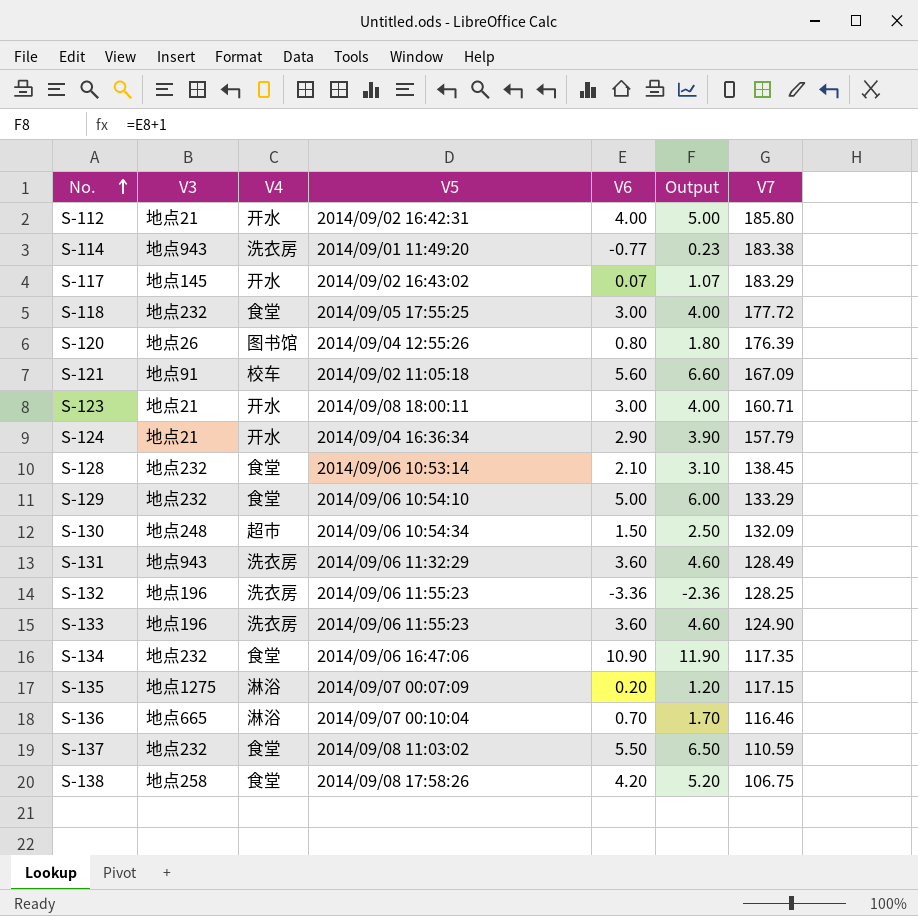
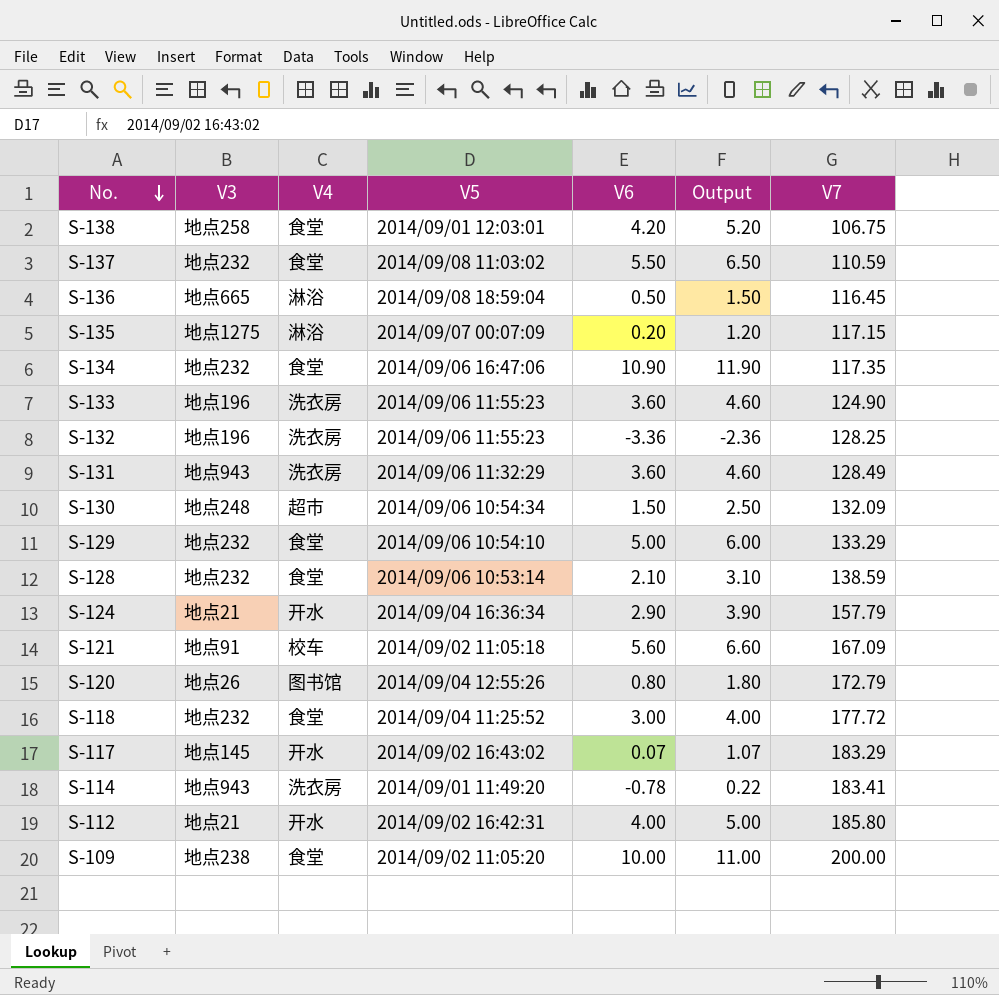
row order: No. ascending -> No. descending
row S-123: 地点21 | 开水 | 2014/09/08 18:00:11 | 3.00 | 4.00 | 160.71 -> none
S-138 | V5: 2014/09/08 17:58:26 -> 2014/09/01 12:03:01
S-136 | V5: 2014/09/07 00:10:04 -> 2014/09/08 18:59:04
S-136 | V6: 0.70 -> 0.50
S-136 | Output: 1.70 -> 1.50
S-136 | V7: 116.46 -> 116.45
S-128 | V7: 138.45 -> 138.59
S-120 | V7: 176.39 -> 172.79
S-118 | V5: 2014/09/05 17:55:25 -> 2014/09/04 11:25:52
S-114 | V6: -0.77 -> -0.78
S-114 | Output: 0.23 -> 0.22
S-114 | V7: 183.38 -> 183.41
row S-109: none -> 地点238 | 食堂 | 2014/09/02 11:05:20 | 10.00 | 11.00 | 200.00

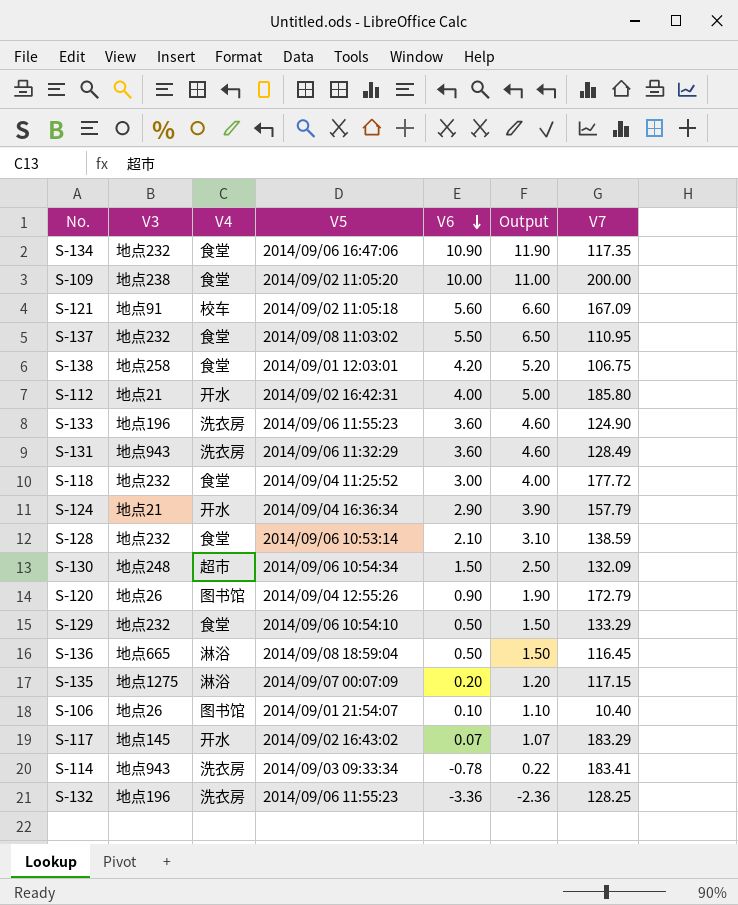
row order: No. descending -> V6 descending
S-137 | V7: 110.59 -> 110.95
S-120 | V6: 0.80 -> 0.90
S-120 | Output: 1.80 -> 1.90
S-129 | V6: 5.00 -> 0.50
S-129 | Output: 6.00 -> 1.50
row S-106: none -> 地点26 | 图书馆 | 2014/09/01 21:54:07 | 0.10 | 1.10 | 10.40
S-114 | V5: 2014/09/01 11:49:20 -> 2014/09/03 09:33:34

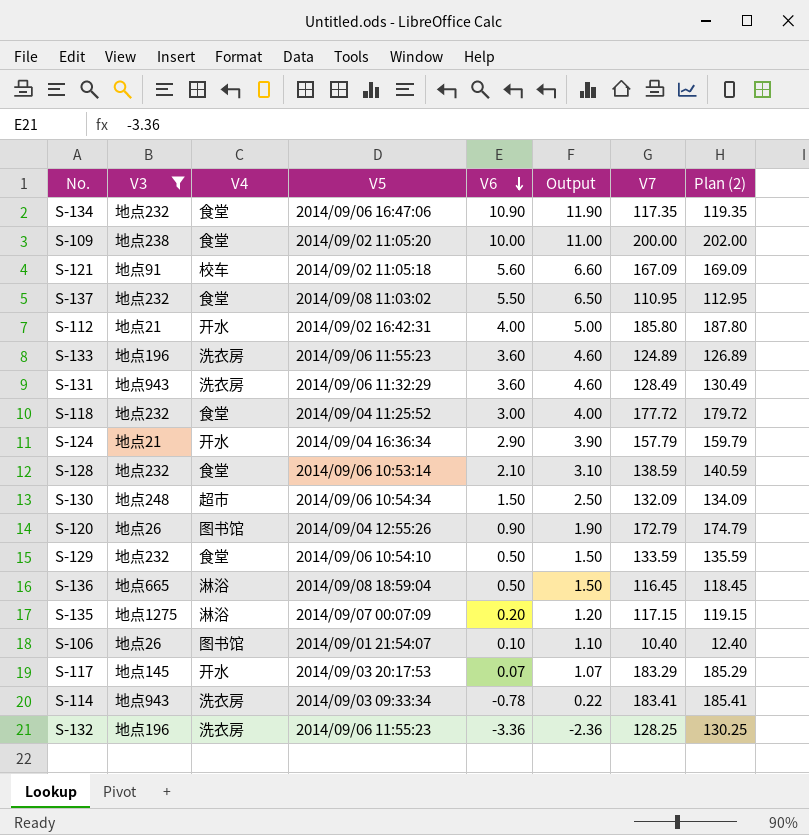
filter: none -> V3 != 地点258
column Plan (2) | formula: none -> [V7] + 2
S-133 | V7: 124.90 -> 124.89
S-129 | V7: 133.29 -> 133.59
S-117 | V5: 2014/09/02 16:43:02 -> 2014/09/03 20:17:53

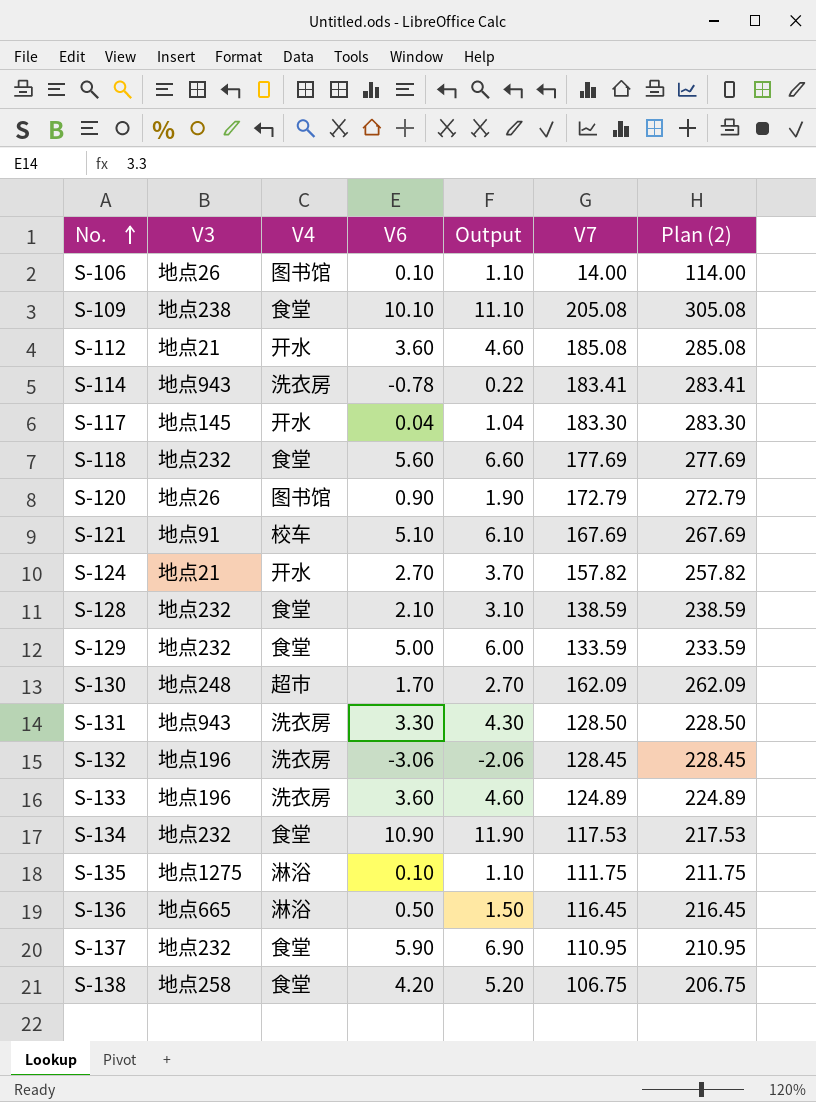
filter: V3 != 地点258 -> none
row order: V6 descending -> No. ascending
column V5 | position: 4 -> none
column Plan (2) | formula: [V7] + 2 -> [V7] + 100
S-106 | V7: 10.40 -> 14.00
S-109 | V6: 10.00 -> 10.10
S-109 | Output: 11.00 -> 11.10
S-109 | V7: 200.00 -> 205.08
S-112 | V6: 4.00 -> 3.60
S-112 | Output: 5.00 -> 4.60
S-112 | V7: 185.80 -> 185.08
S-117 | V6: 0.07 -> 0.04
S-117 | Output: 1.07 -> 1.04
S-117 | V7: 183.29 -> 183.30
S-118 | V6: 3.00 -> 5.60
S-118 | Output: 4.00 -> 6.60
S-118 | V7: 177.72 -> 177.69
S-121 | V6: 5.60 -> 5.10
S-121 | Output: 6.60 -> 6.10
S-121 | V7: 167.09 -> 167.69
S-124 | V6: 2.90 -> 2.70
S-124 | Output: 3.90 -> 3.70
S-124 | V7: 157.79 -> 157.82
S-129 | V6: 0.50 -> 5.00
S-129 | Output: 1.50 -> 6.00
S-130 | V6: 1.50 -> 1.70
S-130 | Output: 2.50 -> 2.70
S-130 | V7: 132.09 -> 162.09
S-131 | V6: 3.60 -> 3.30
S-131 | Output: 4.60 -> 4.30
S-131 | V7: 128.49 -> 128.50
S-132 | V6: -3.36 -> -3.06
S-132 | Output: -2.36 -> -2.06
S-132 | V7: 128.25 -> 128.45
S-134 | V7: 117.35 -> 117.53
S-135 | V6: 0.20 -> 0.10
S-135 | Output: 1.20 -> 1.10
S-135 | V7: 117.15 -> 111.75
S-137 | V6: 5.50 -> 5.90
S-137 | Output: 6.50 -> 6.90

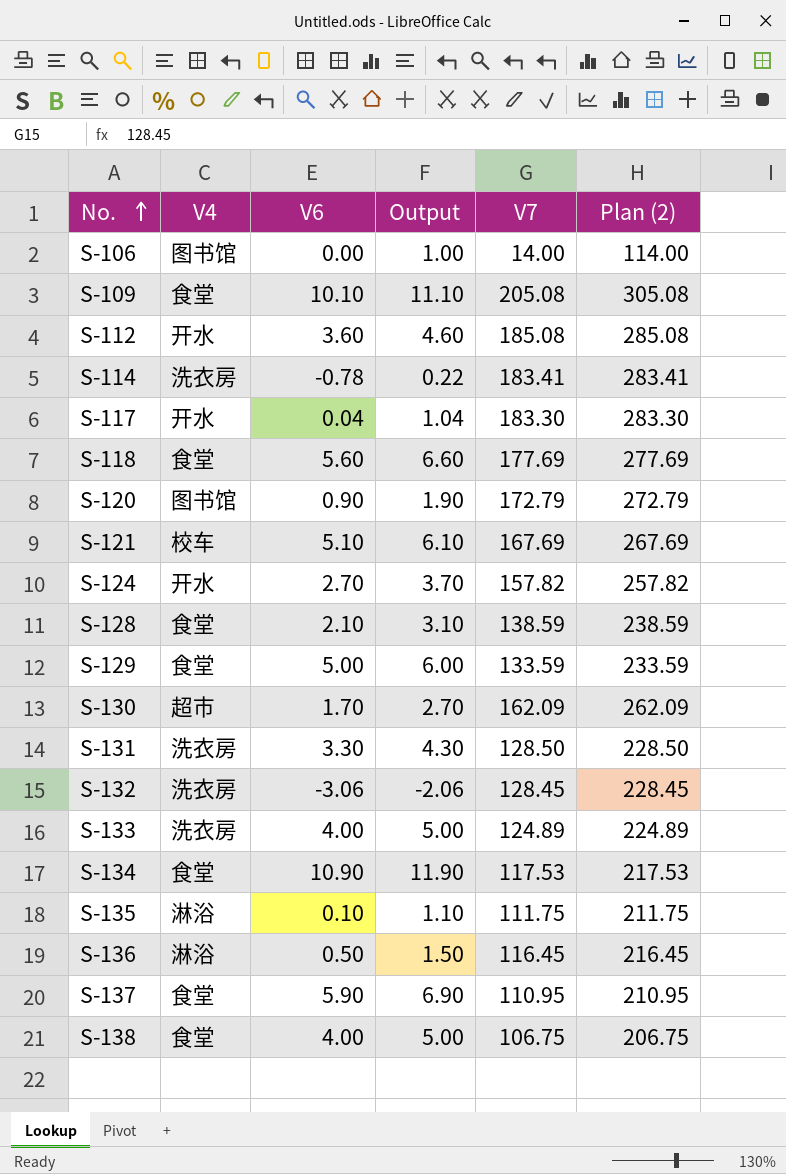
column V3 | position: 2 -> none
S-106 | V6: 0.10 -> 0.00
S-106 | Output: 1.10 -> 1.00
S-133 | V6: 3.60 -> 4.00
S-133 | Output: 4.60 -> 5.00
S-138 | V6: 4.20 -> 4.00
S-138 | Output: 5.20 -> 5.00

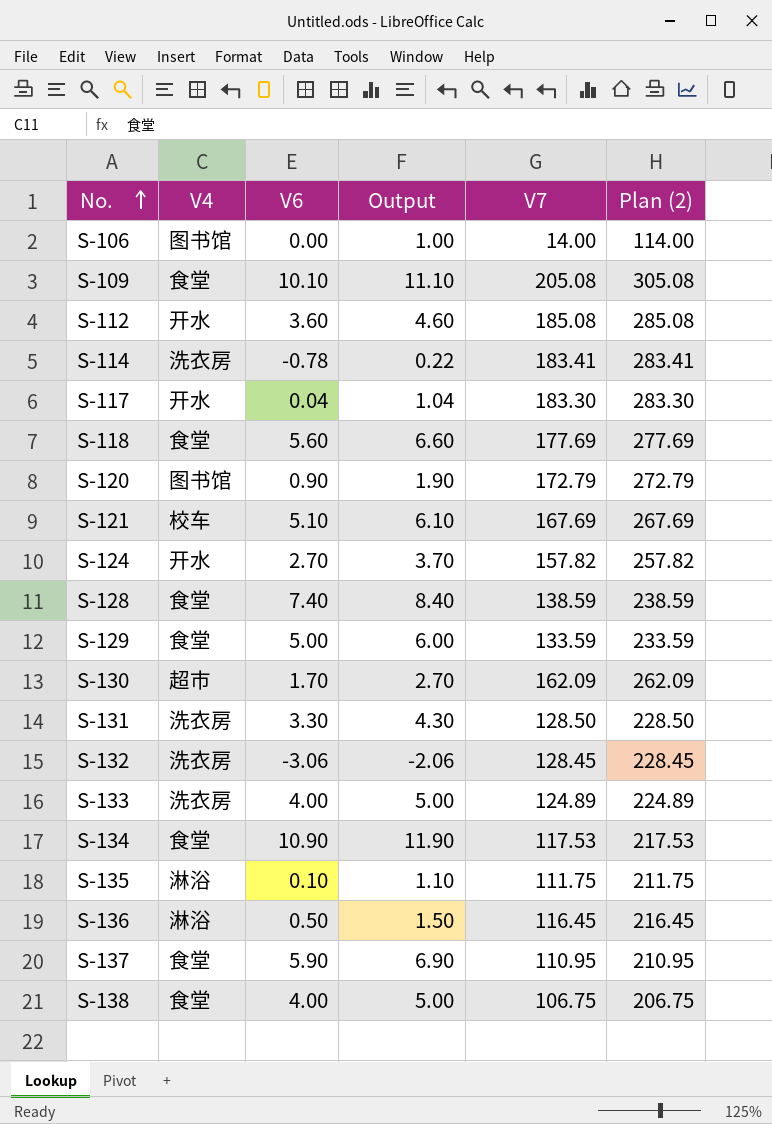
S-128 | V6: 2.10 -> 7.40
S-128 | Output: 3.10 -> 8.40

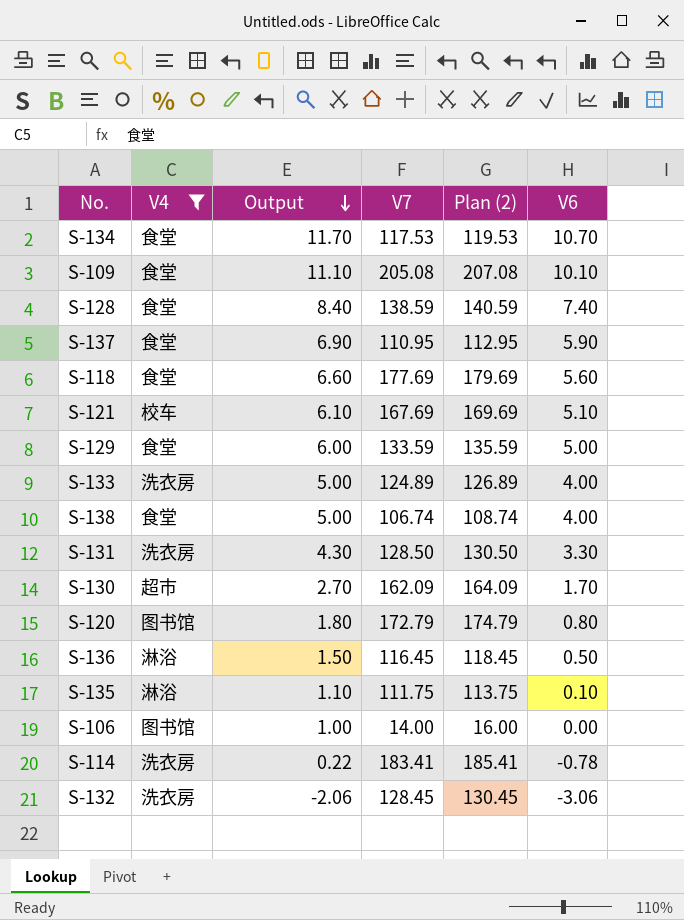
filter: none -> V4 != 开水
row order: No. ascending -> Output descending
column Plan (2) | formula: [V7] + 100 -> [V7] + 2
column V6 | position: 3 -> 6
S-134 | Output: 11.90 -> 11.70
S-134 | V6: 10.90 -> 10.70
S-138 | V7: 106.75 -> 106.74
S-120 | Output: 1.90 -> 1.80
S-120 | V6: 0.90 -> 0.80

